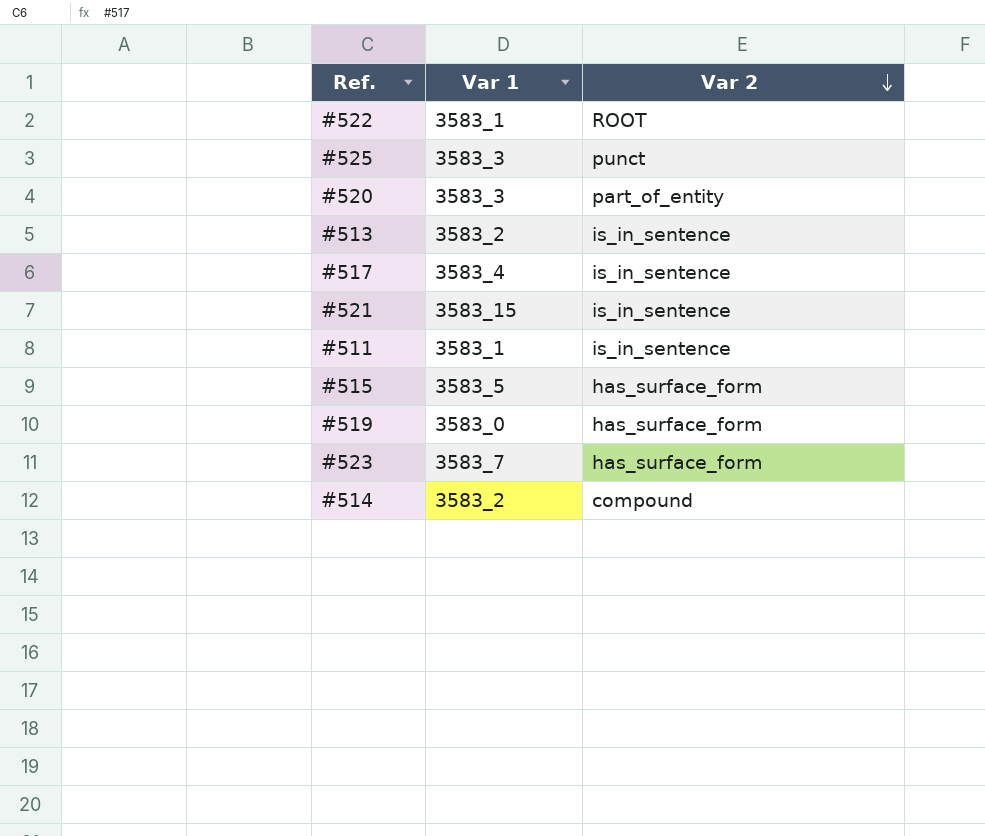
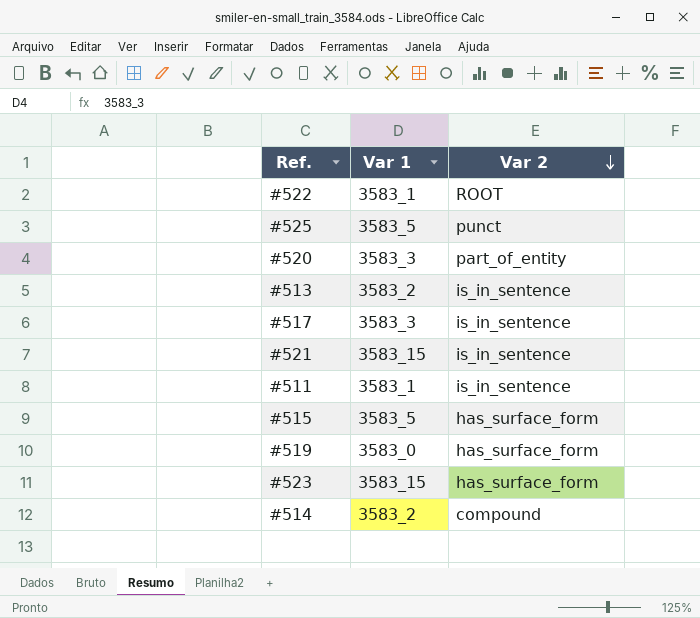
#525 | Var 1: 3583_3 -> 3583_5
#517 | Var 1: 3583_4 -> 3583_3
#523 | Var 1: 3583_7 -> 3583_15

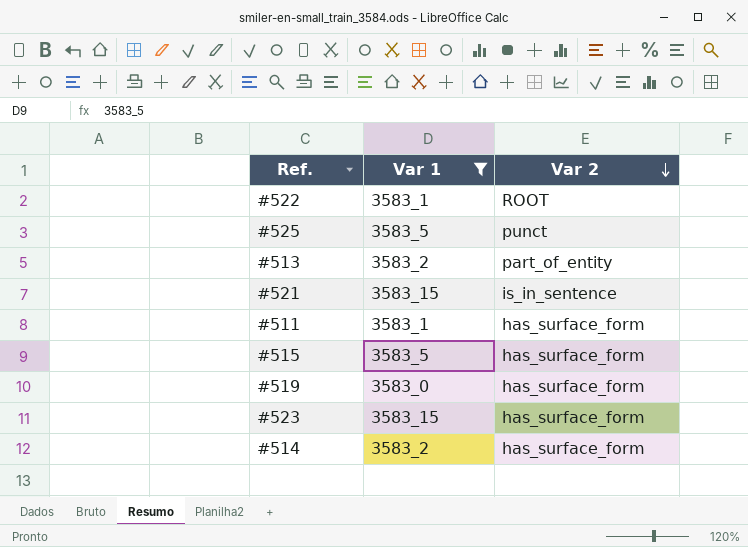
filter: none -> Var 1 != 3583_3
#513 | Var 2: is_in_sentence -> part_of_entity
#511 | Var 2: is_in_sentence -> has_surface_form
#514 | Var 2: compound -> has_surface_form

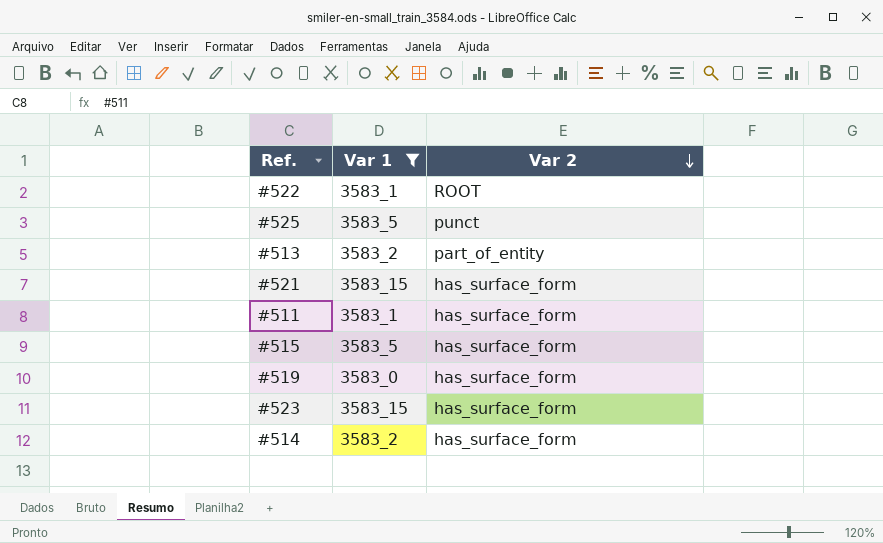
#521 | Var 2: is_in_sentence -> has_surface_form

